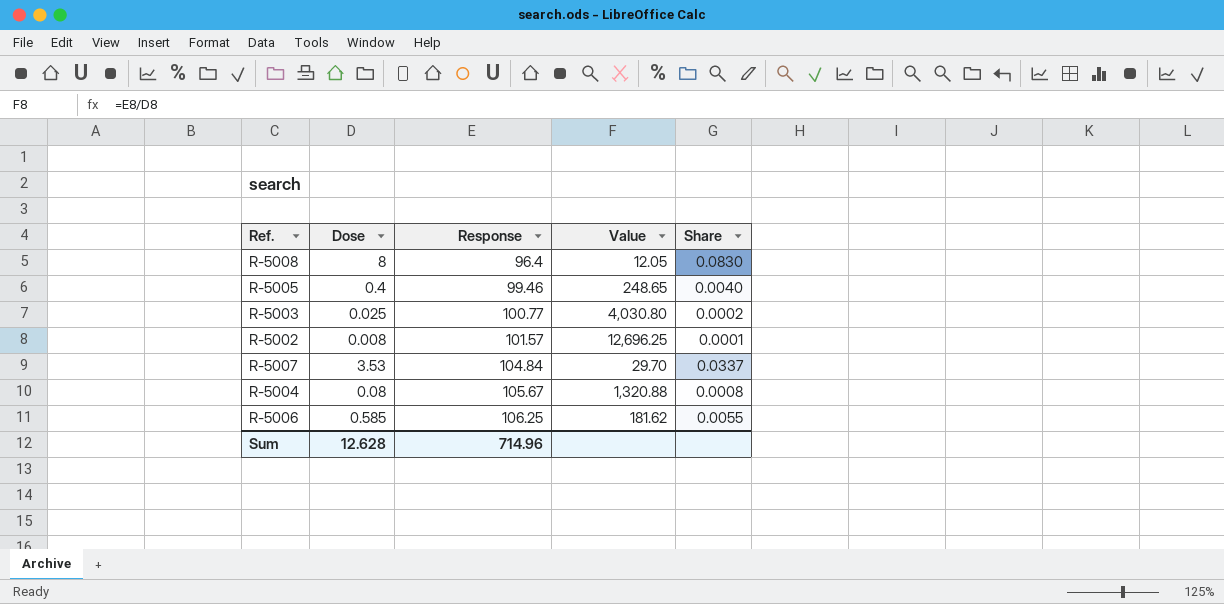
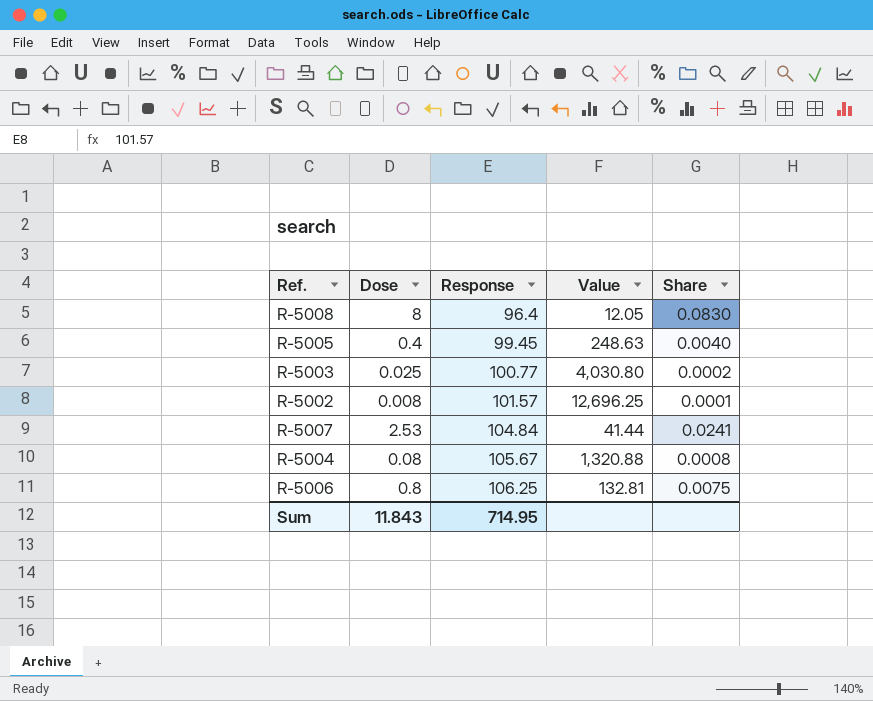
R-5005 | Response: 99.46 -> 99.45
R-5005 | Value: 248.65 -> 248.63
R-5007 | Dose: 3.53 -> 2.53
R-5007 | Value: 29.70 -> 41.44
R-5007 | Share: 0.0337 -> 0.0241
R-5006 | Dose: 0.585 -> 0.8
R-5006 | Value: 181.62 -> 132.81
R-5006 | Share: 0.0055 -> 0.0075
Sum | Dose: 12.628 -> 11.843
Sum | Response: 714.96 -> 714.95

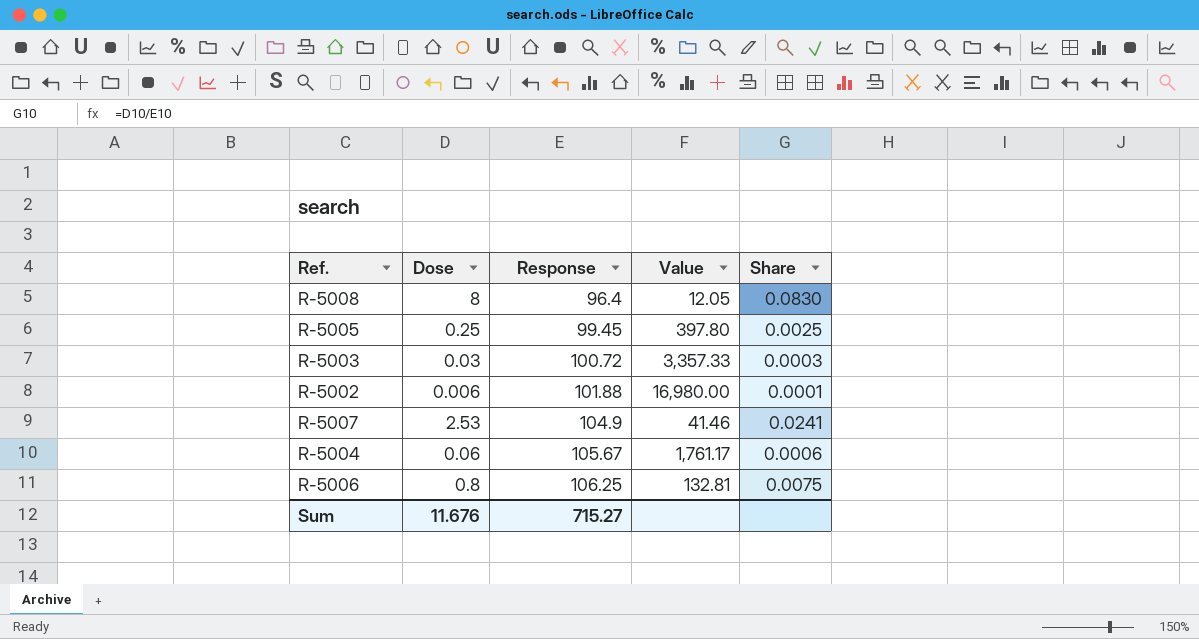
R-5005 | Dose: 0.4 -> 0.25
R-5005 | Value: 248.63 -> 397.80
R-5005 | Share: 0.0040 -> 0.0025
R-5003 | Dose: 0.025 -> 0.03
R-5003 | Response: 100.77 -> 100.72
R-5003 | Value: 4,030.80 -> 3,357.33
R-5003 | Share: 0.0002 -> 0.0003
R-5002 | Dose: 0.008 -> 0.006
R-5002 | Response: 101.57 -> 101.88
R-5002 | Value: 12,696.25 -> 16,980.00
R-5007 | Response: 104.84 -> 104.9
R-5007 | Value: 41.44 -> 41.46
R-5004 | Dose: 0.08 -> 0.06
R-5004 | Value: 1,320.88 -> 1,761.17
R-5004 | Share: 0.0008 -> 0.0006
Sum | Dose: 11.843 -> 11.676
Sum | Response: 714.95 -> 715.27

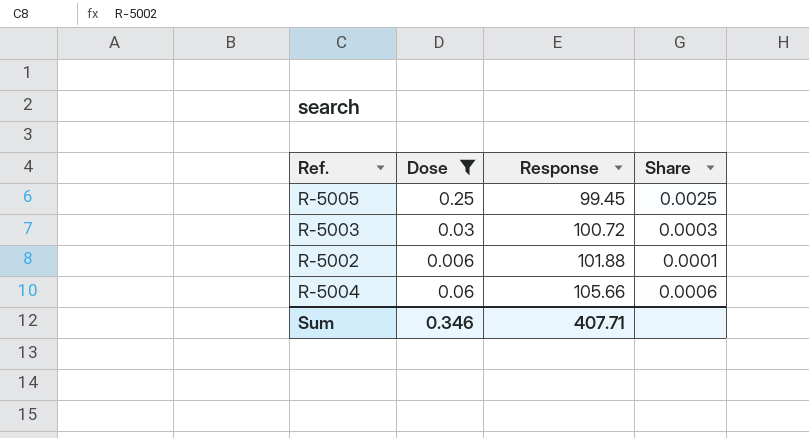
filter: none -> Dose <= 0.25
column Value | formula: [Response] / [Dose] -> none
R-5004 | Response: 105.67 -> 105.66
Sum | Dose: 11.676 -> 0.346
Sum | Response: 715.27 -> 407.71

